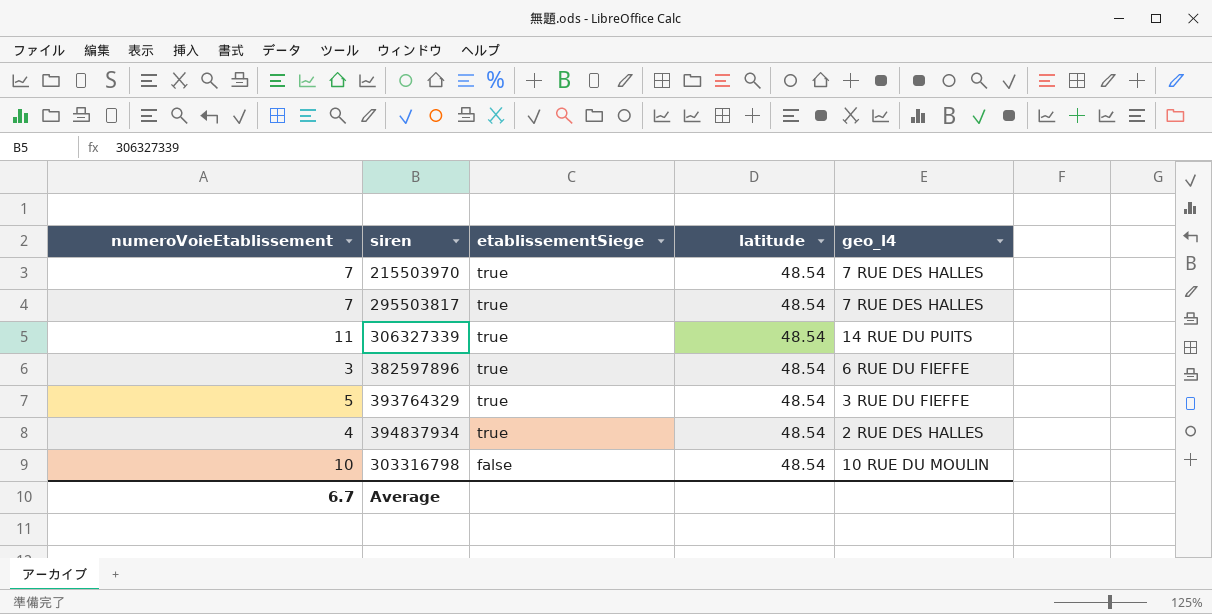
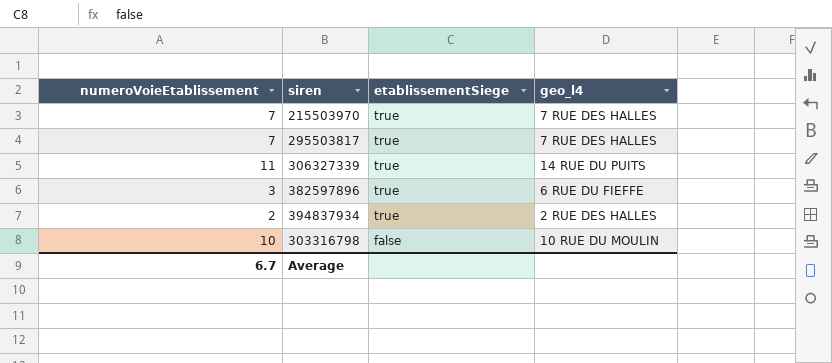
column latitude | position: 4 -> none
row 393764329: 5 | true | 48.54 | 3 RUE DU FIEFFE -> none
394837934 | numeroVoieEtablissement: 4 -> 2

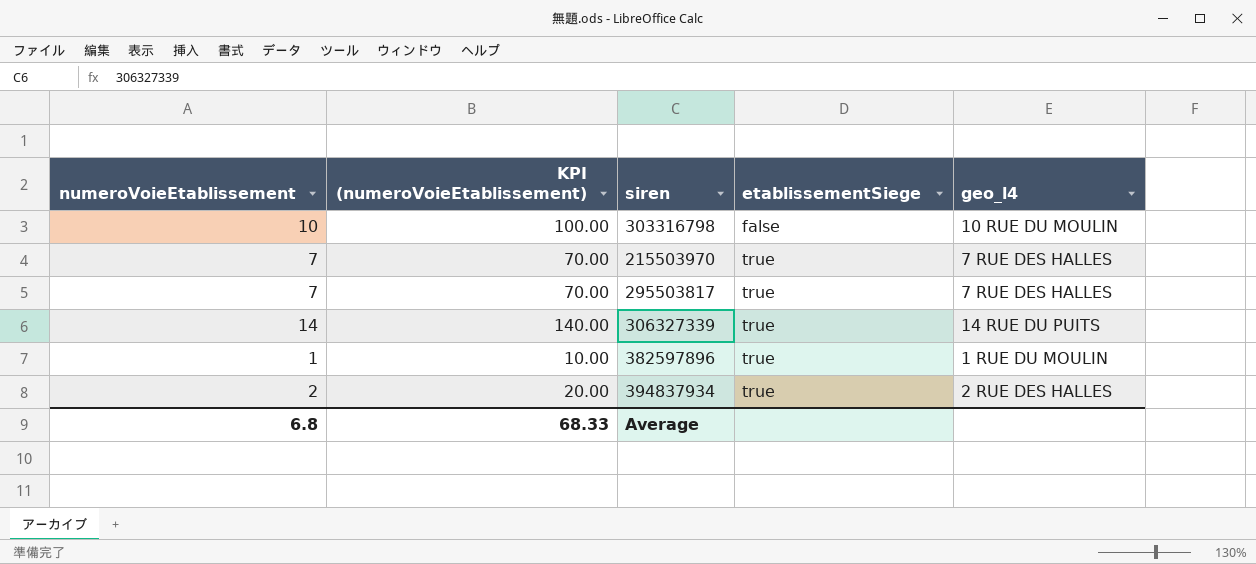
row order: etablissementSiege descending -> etablissementSiege ascending
column KPI (numeroVoieEtablissement) | formula: none -> [numeroVoieEtablissement] * 10
306327339 | numeroVoieEtablissement: 11 -> 14
382597896 | numeroVoieEtablissement: 3 -> 1
382597896 | geo_l4: 6 RUE DU FIEFFE -> 1 RUE DU MOULIN
Average | numeroVoieEtablissement: 6.7 -> 6.8

